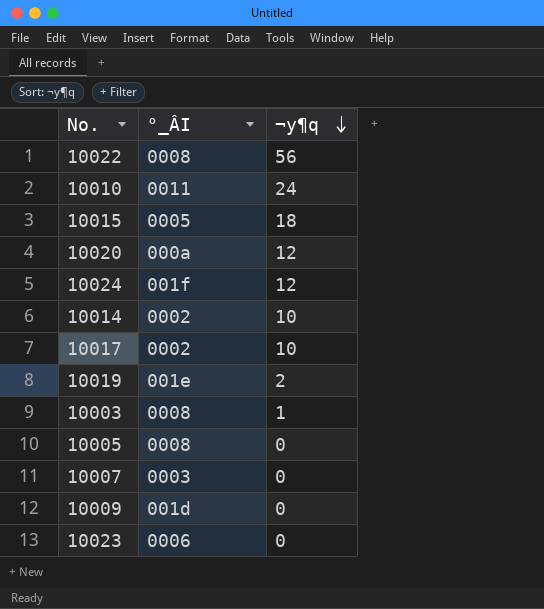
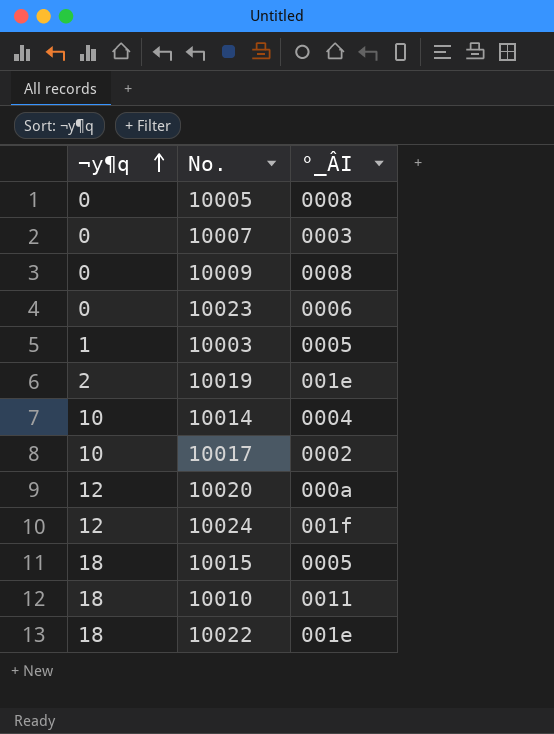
row order: ¬y¶q descending -> ¬y¶q ascending
column ¬y¶q | position: 3 -> 1
10009 | °_ÂI: 001d -> 0008
10003 | °_ÂI: 0008 -> 0005
10014 | °_ÂI: 0002 -> 0004
10010 | ¬y¶q: 24 -> 18
10022 | ¬y¶q: 56 -> 18
10022 | °_ÂI: 0008 -> 001e

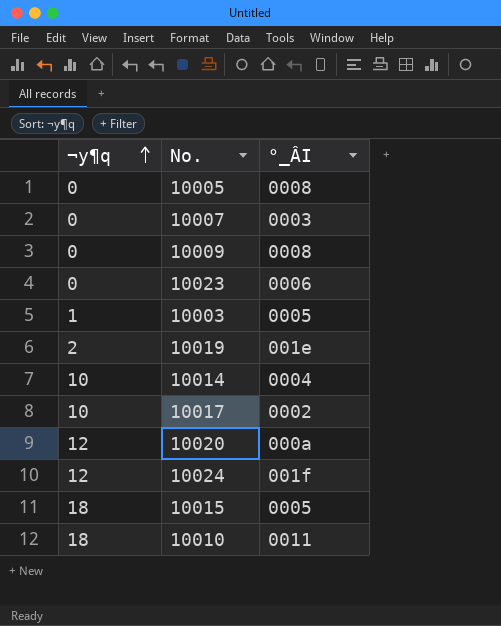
row 10022: 18 | 001e -> none

